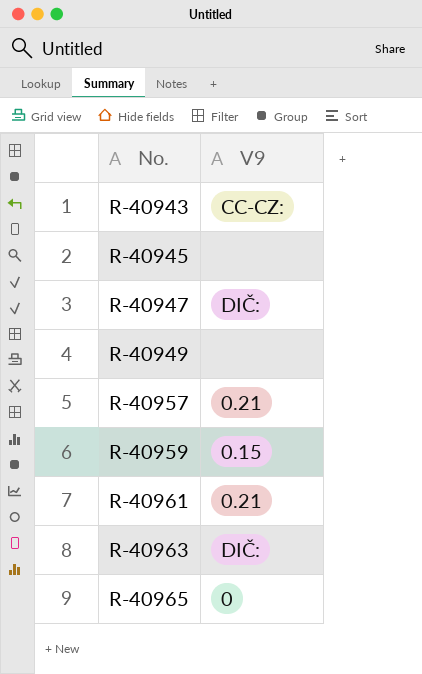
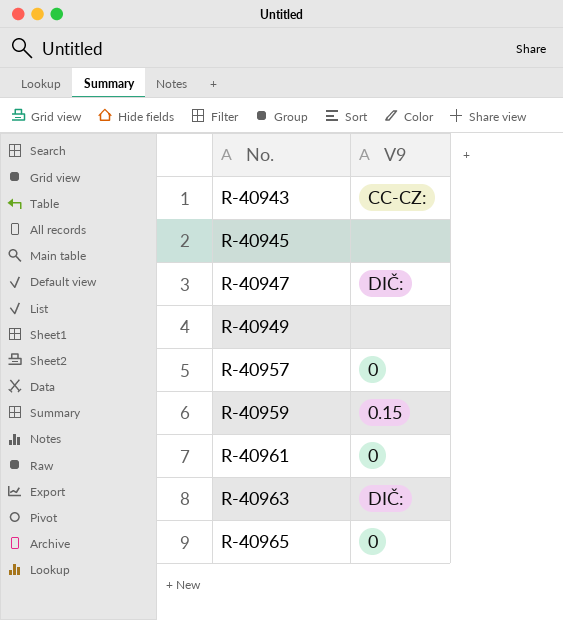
R-40957 | V9: 0.21 -> 0
R-40961 | V9: 0.21 -> 0

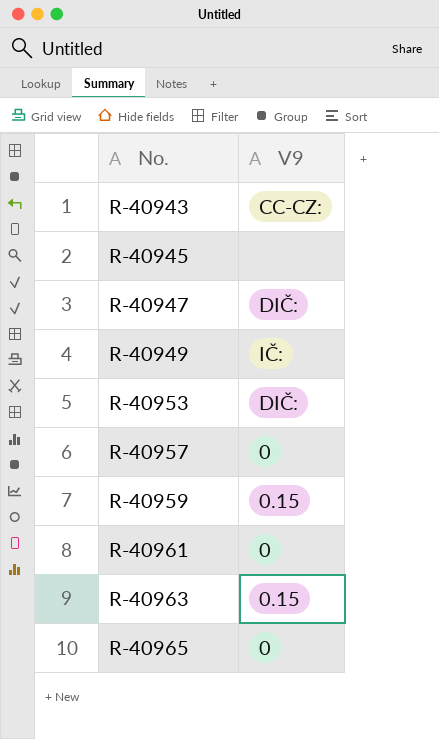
R-40949 | V9: none -> IČ:
row R-40953: none -> DIČ:
R-40963 | V9: DIČ: -> 0.15

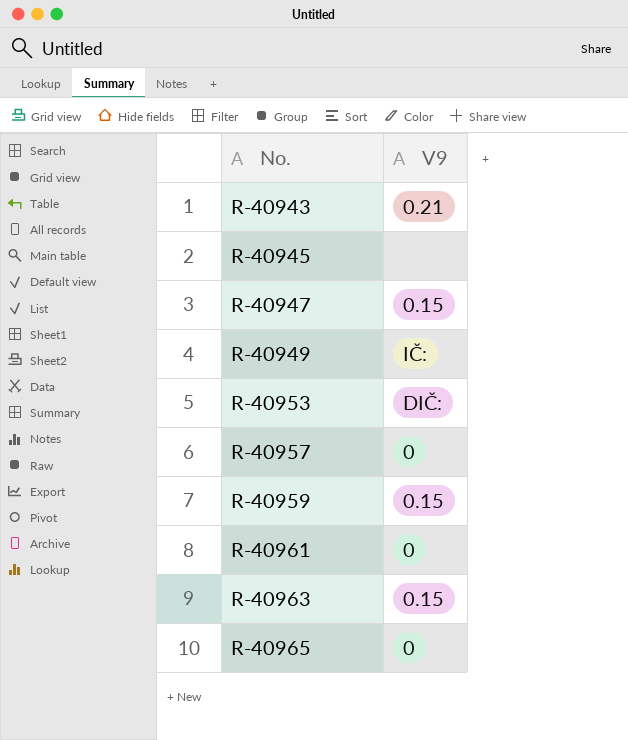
R-40943 | V9: CC-CZ: -> 0.21
R-40947 | V9: DIČ: -> 0.15

